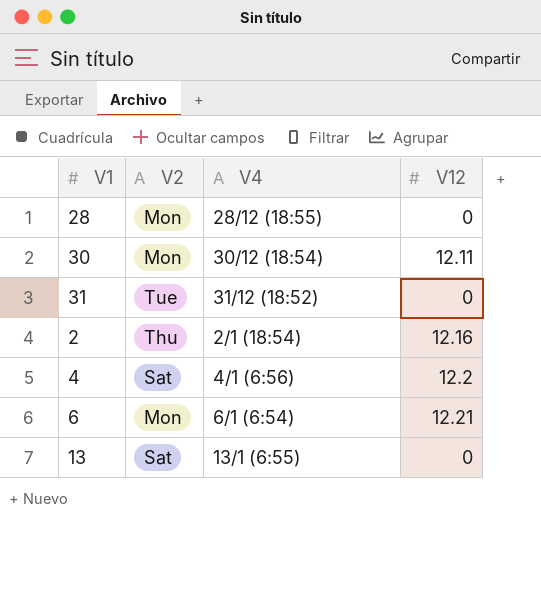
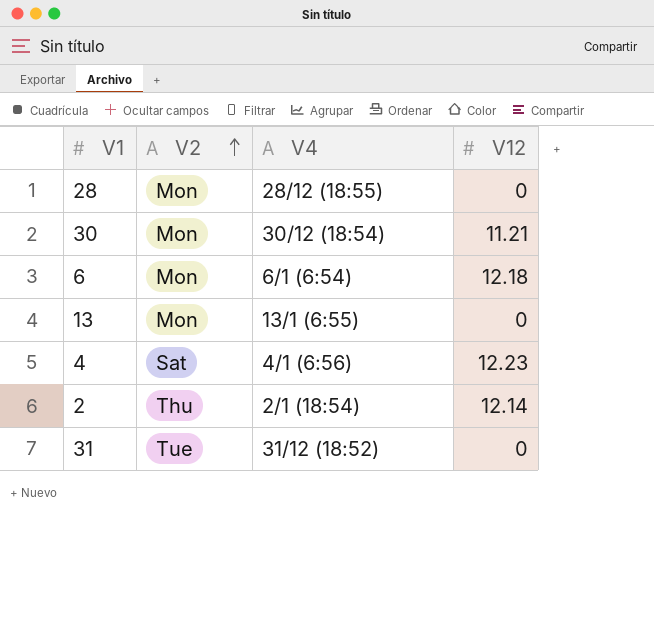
row order: none -> V2 ascending
30 | V12: 12.11 -> 11.21
6 | V12: 12.21 -> 12.18
13 | V2: Sat -> Mon
4 | V12: 12.2 -> 12.23
2 | V12: 12.16 -> 12.14

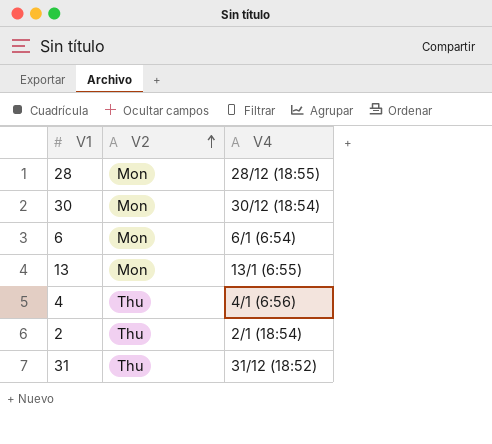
column V12 | position: 4 -> none
4 | V2: Sat -> Thu
31 | V2: Tue -> Thu

